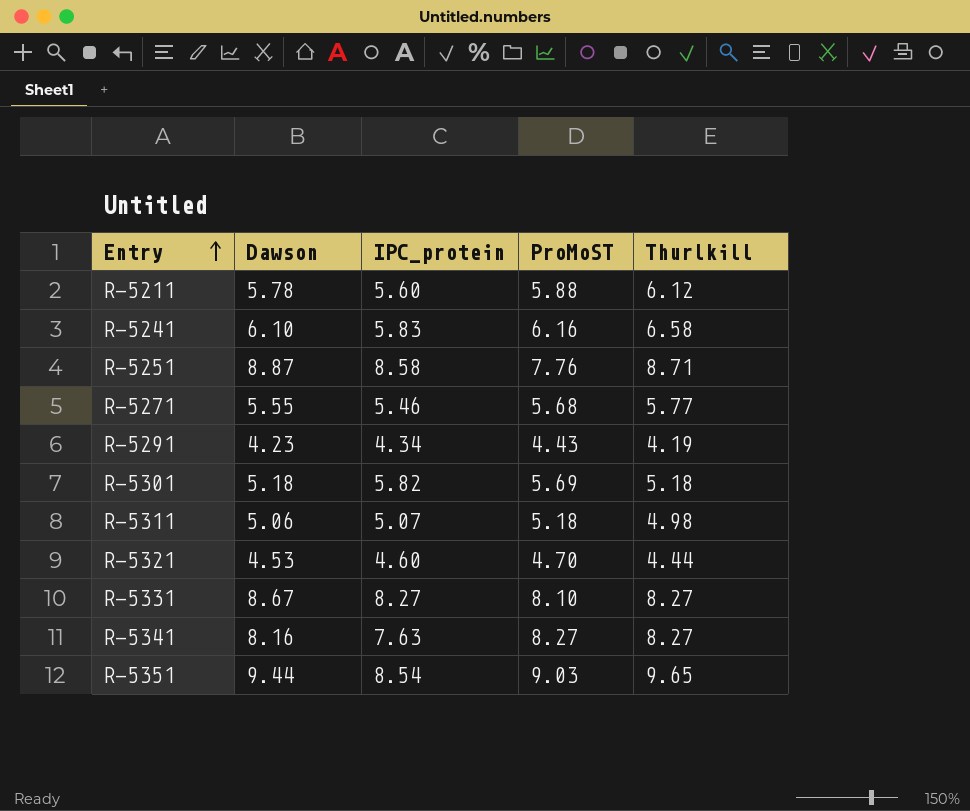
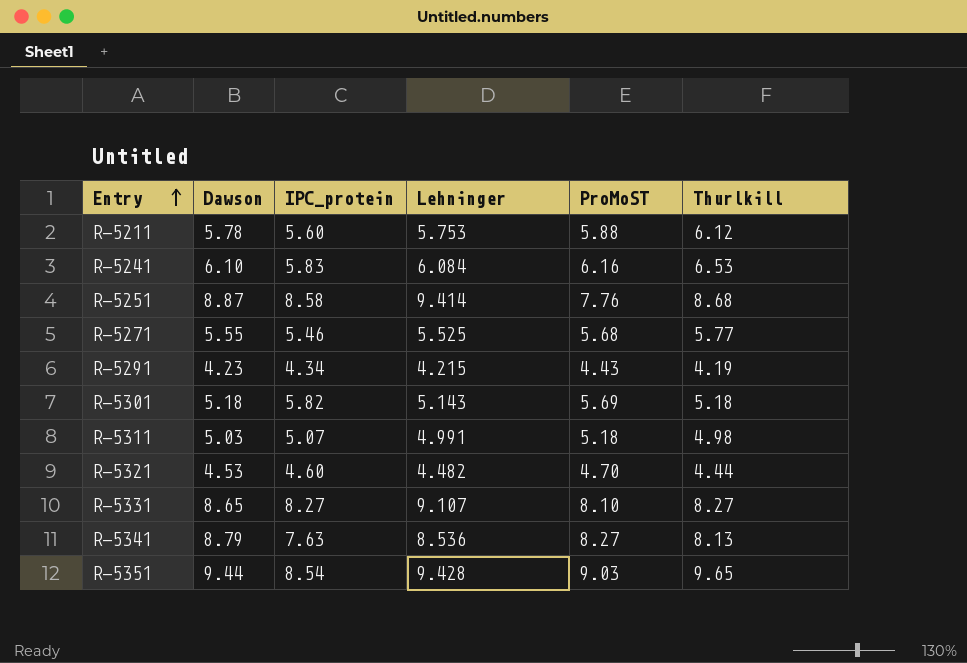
column Lehninger | position: none -> 4
R-5241 | Thurlkill: 6.58 -> 6.53
R-5251 | Thurlkill: 8.71 -> 8.68
R-5311 | Dawson: 5.06 -> 5.03
R-5331 | Dawson: 8.67 -> 8.65
R-5341 | Dawson: 8.16 -> 8.79
R-5341 | Thurlkill: 8.27 -> 8.13

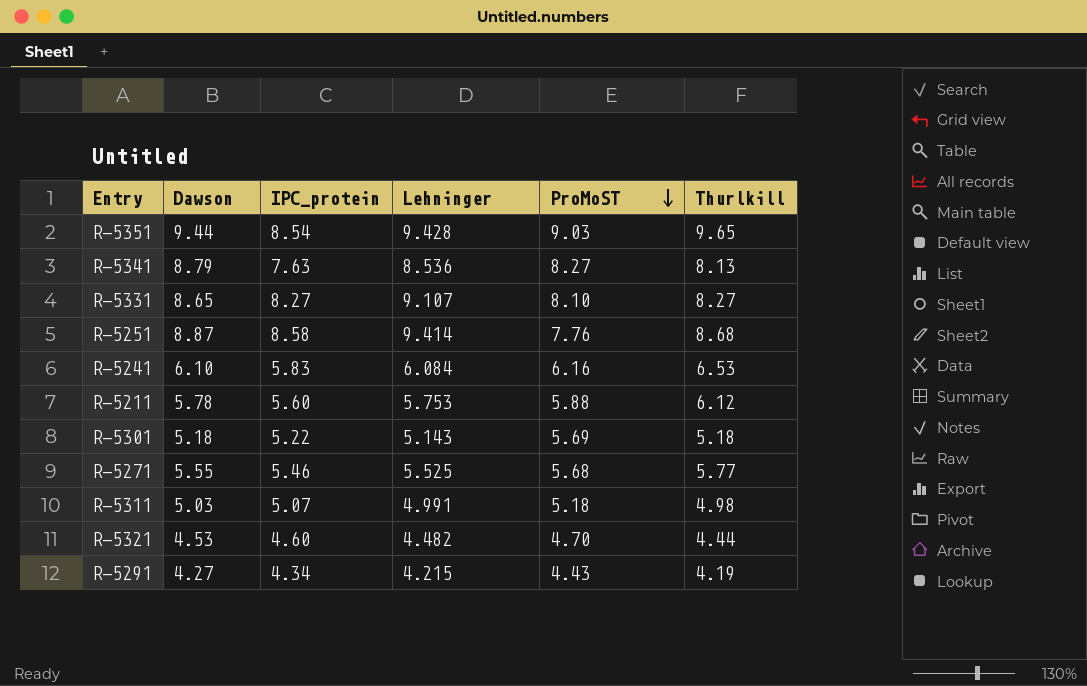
row order: Entry ascending -> ProMoST descending
R-5301 | IPC_protein: 5.82 -> 5.22
R-5291 | Dawson: 4.23 -> 4.27

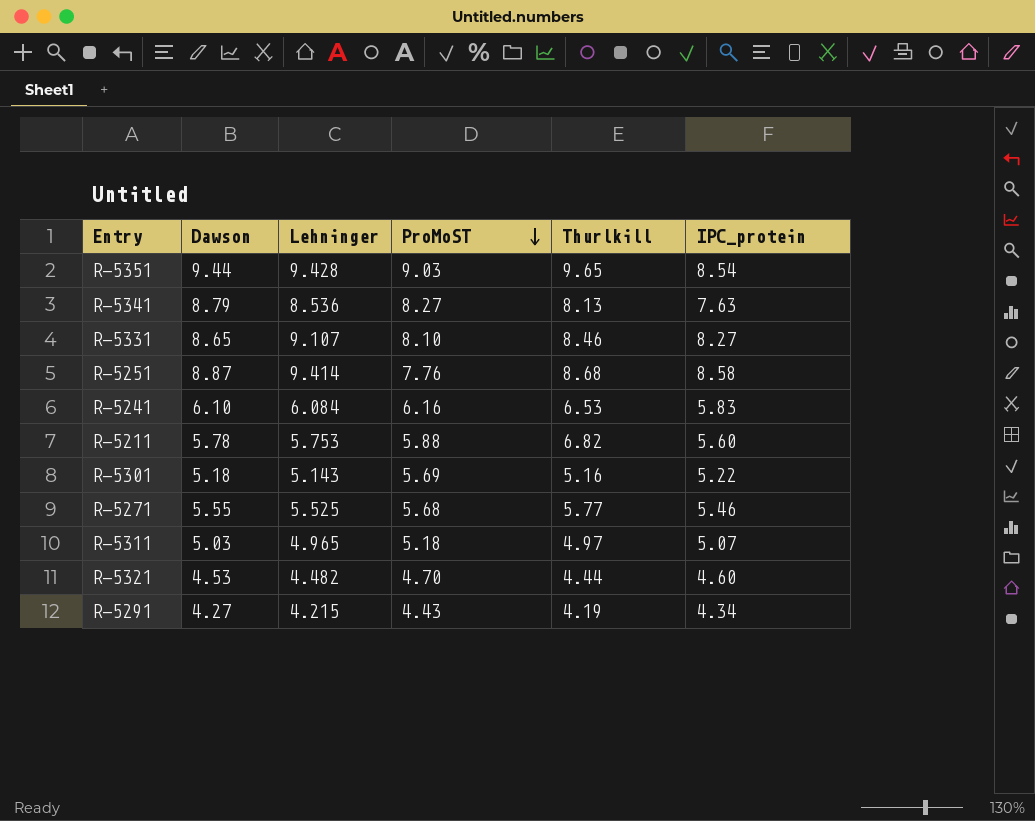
column IPC_protein | position: 3 -> 6
R-5331 | Thurlkill: 8.27 -> 8.46
R-5211 | Thurlkill: 6.12 -> 6.82
R-5301 | Thurlkill: 5.18 -> 5.16
R-5311 | Lehninger: 4.991 -> 4.965
R-5311 | Thurlkill: 4.98 -> 4.97

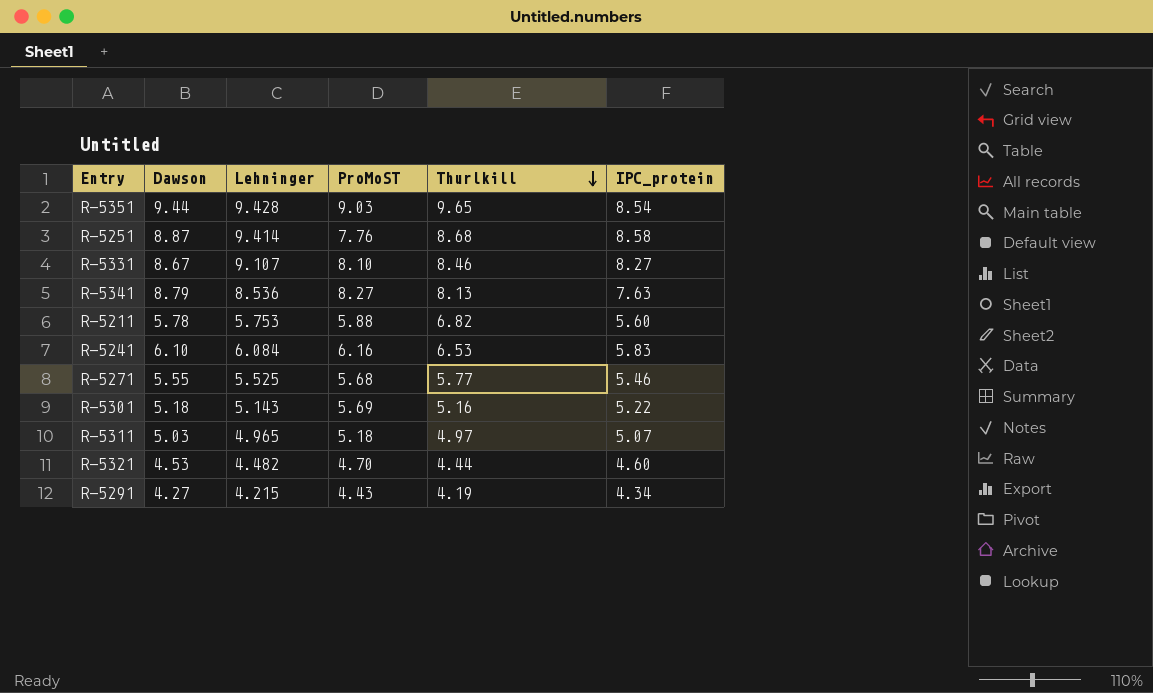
row order: ProMoST descending -> Thurlkill descending
R-5331 | Dawson: 8.65 -> 8.67

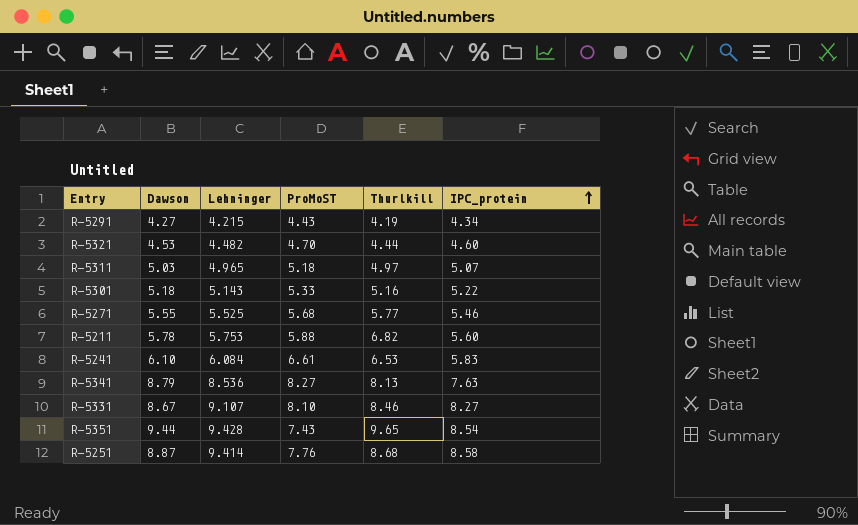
row order: Thurlkill descending -> IPC_protein ascending
R-5301 | ProMoST: 5.69 -> 5.33
R-5241 | ProMoST: 6.16 -> 6.61
R-5351 | ProMoST: 9.03 -> 7.43

